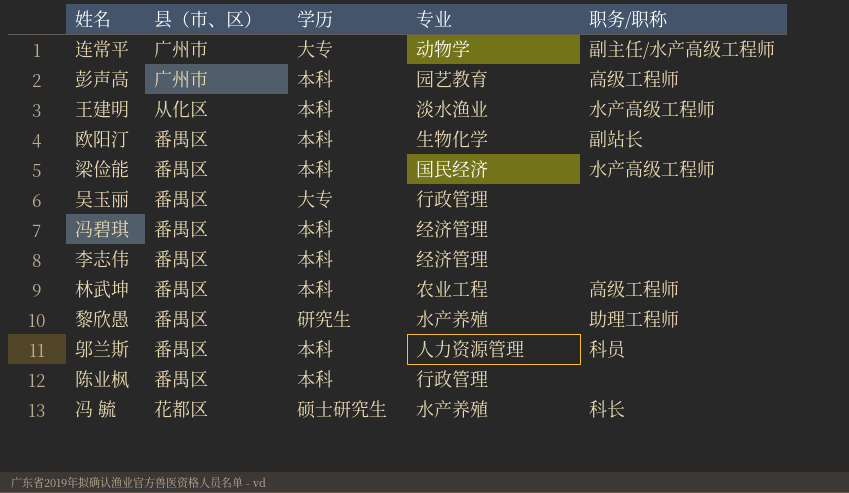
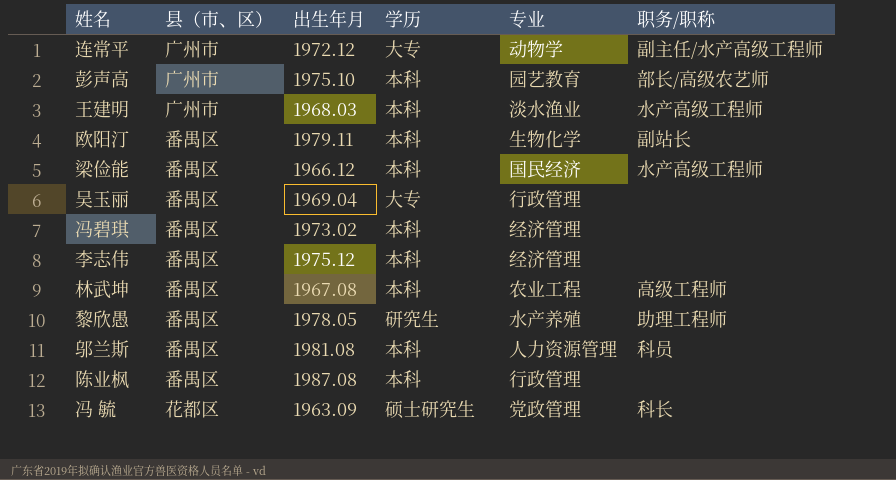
column 出生年月 | position: none -> 3
彭声高 | 职务/职称: 高级工程师 -> 部长/高级农艺师
王建明 | 县（市、区）: 从化区 -> 广州市
冯 毓 | 专业: 水产养殖 -> 党政管理

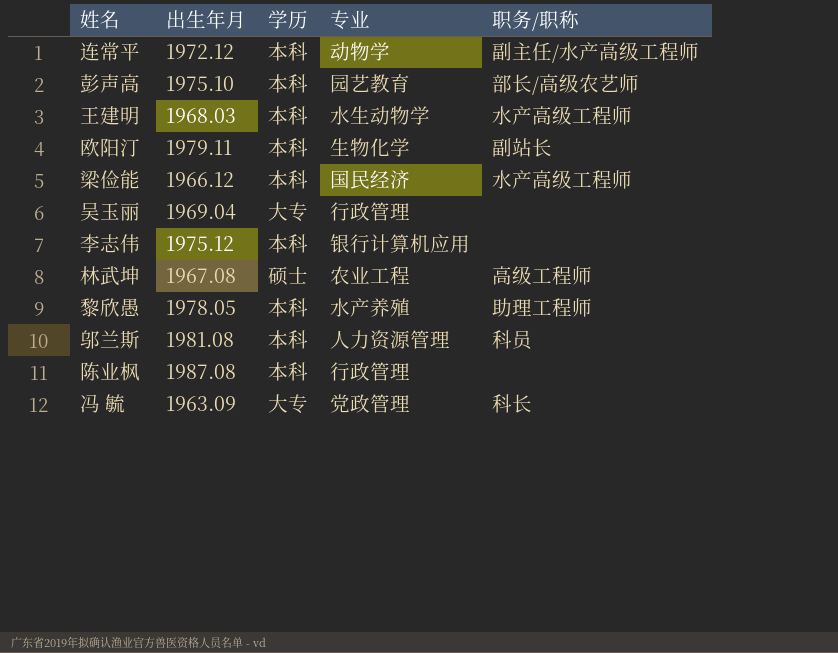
column 县（市、区） | position: 2 -> none
row 冯碧琪: 番禺区 | 1973.02 | 本科 | 经济管理 | none -> none
连常平 | 学历: 大专 -> 本科
王建明 | 专业: 淡水渔业 -> 水生动物学
李志伟 | 专业: 经济管理 -> 银行计算机应用
林武坤 | 学历: 本科 -> 硕士
黎欣愚 | 学历: 研究生 -> 本科
冯 毓 | 学历: 硕士研究生 -> 大专

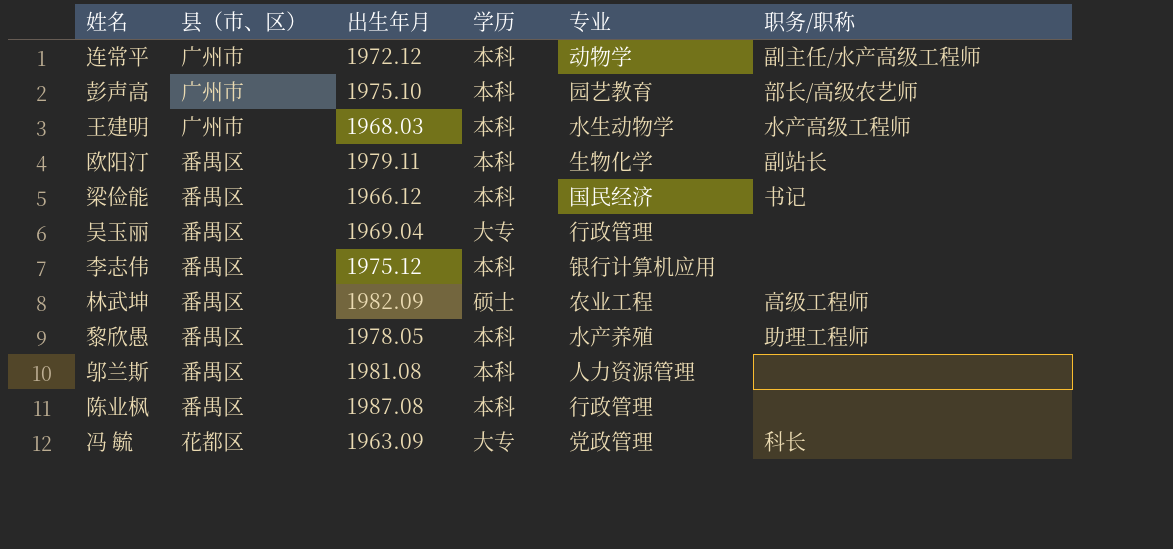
column 县（市、区） | position: none -> 2
梁俭能 | 职务/职称: 水产高级工程师 -> 书记
林武坤 | 出生年月: 1967.08 -> 1982.09
邬兰斯 | 职务/职称: 科员 -> none

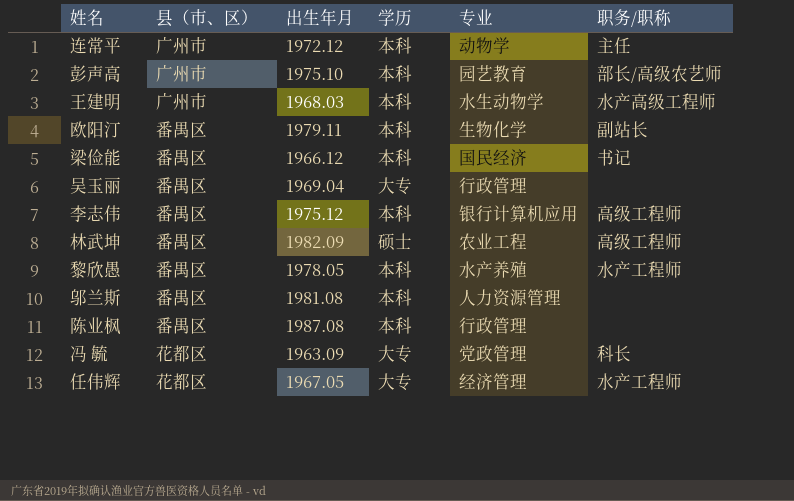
连常平 | 职务/职称: 副主任/水产高级工程师 -> 主任
李志伟 | 职务/职称: none -> 高级工程师
黎欣愚 | 职务/职称: 助理工程师 -> 水产工程师
row 任伟辉: none -> 花都区 | 1967.05 | 大专 | 经济管理 | 水产工程师

